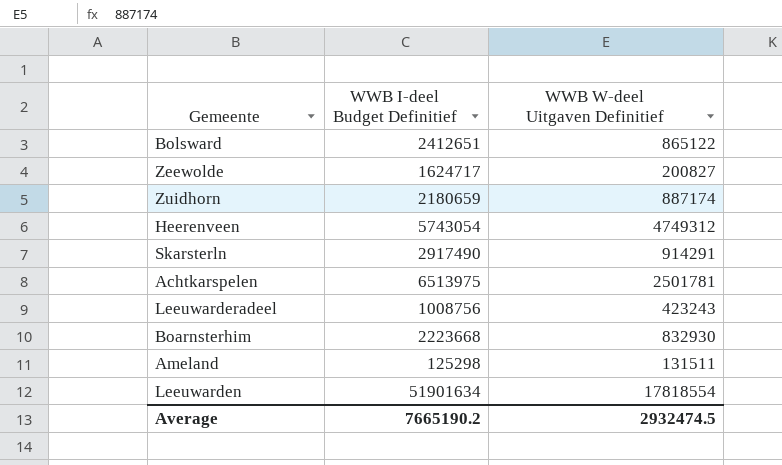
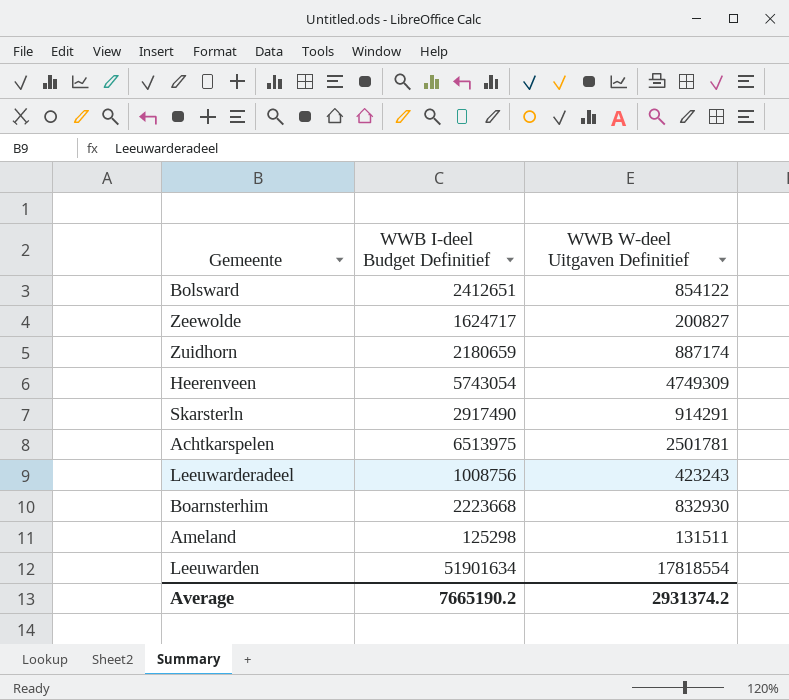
Bolsward | WWB W-deel Uitgaven Definitief: 865122 -> 854122
Heerenveen | WWB W-deel Uitgaven Definitief: 4749312 -> 4749309
Average | WWB W-deel Uitgaven Definitief: 2932474.5 -> 2931374.2

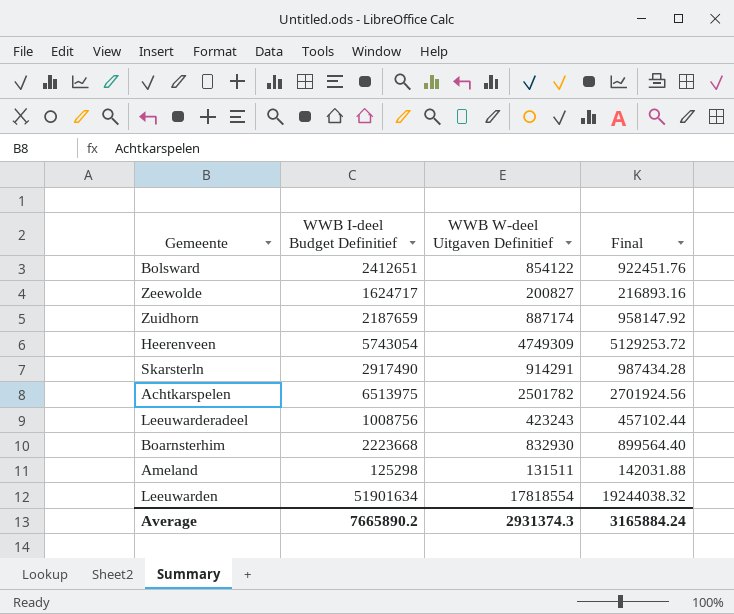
column Final | formula: none -> [WWB W-deel Uitgaven Definitief] * 1.08
Zuidhorn | WWB I-deel Budget Definitief: 2180659 -> 2187659
Achtkarspelen | WWB W-deel Uitgaven Definitief: 2501781 -> 2501782
Average | WWB I-deel Budget Definitief: 7665190.2 -> 7665890.2
Average | WWB W-deel Uitgaven Definitief: 2931374.2 -> 2931374.3

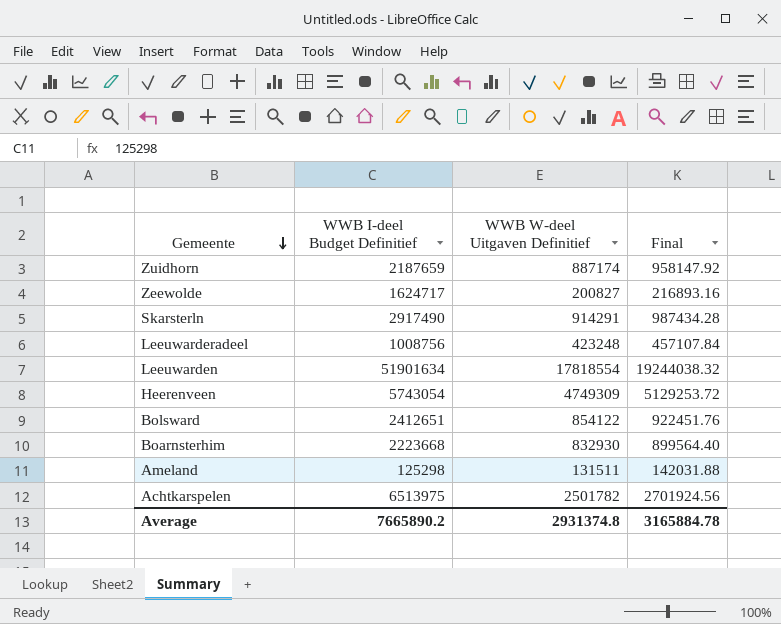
row order: none -> Gemeente descending
Leeuwarderadeel | WWB W-deel Uitgaven Definitief: 423243 -> 423248
Leeuwarderadeel | Final: 457102.44 -> 457107.84
Average | WWB W-deel Uitgaven Definitief: 2931374.3 -> 2931374.8
Average | Final: 3165884.24 -> 3165884.78

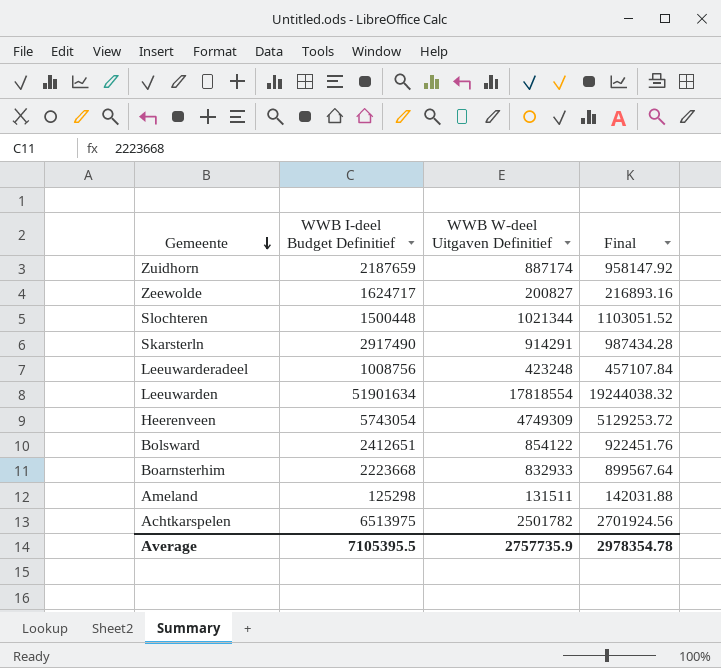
row Slochteren: none -> 1500448 | 1021344 | 1103051.52
Boarnsterhim | WWB W-deel Uitgaven Definitief: 832930 -> 832933
Boarnsterhim | Final: 899564.40 -> 899567.64
Average | WWB I-deel Budget Definitief: 7665890.2 -> 7105395.5
Average | WWB W-deel Uitgaven Definitief: 2931374.8 -> 2757735.9
Average | Final: 3165884.78 -> 2978354.78

